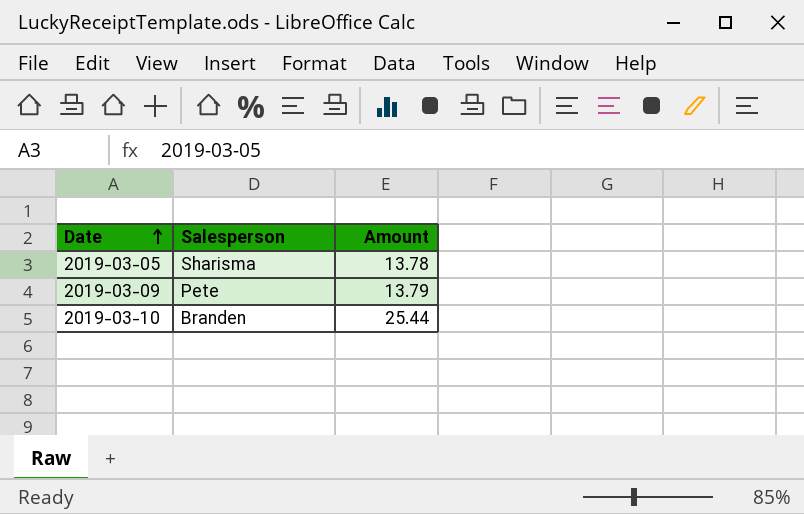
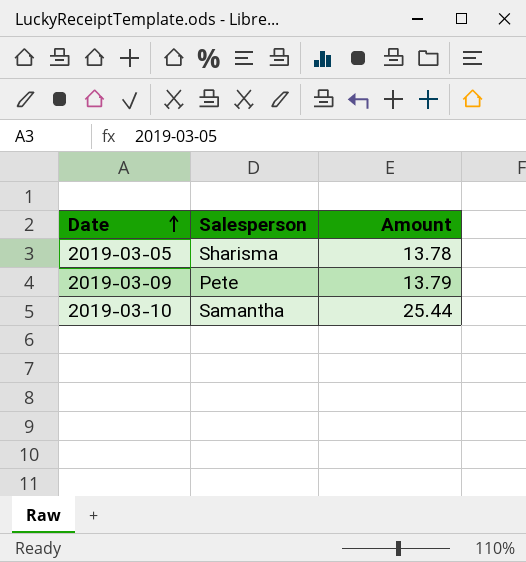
2019-03-10 | Salesperson: Branden -> Samantha

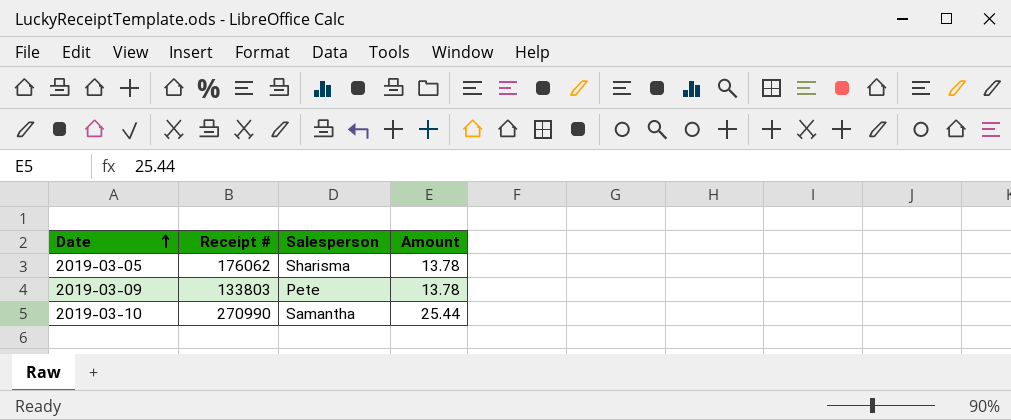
column Receipt # | position: none -> 2
2019-03-09 | Amount: 13.79 -> 13.78

